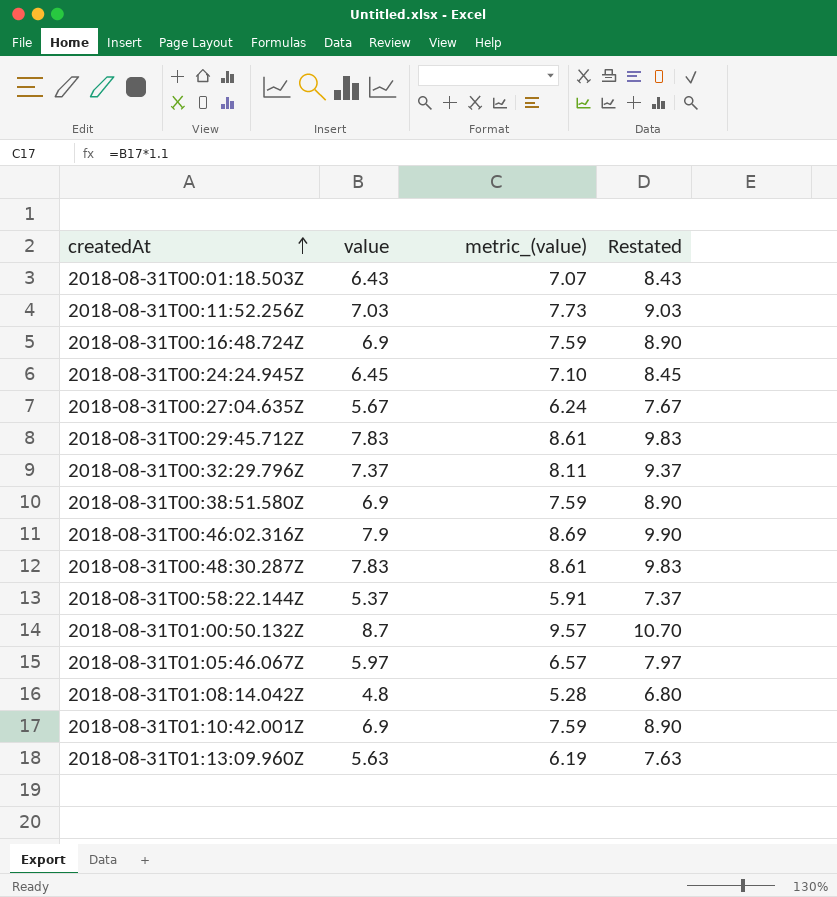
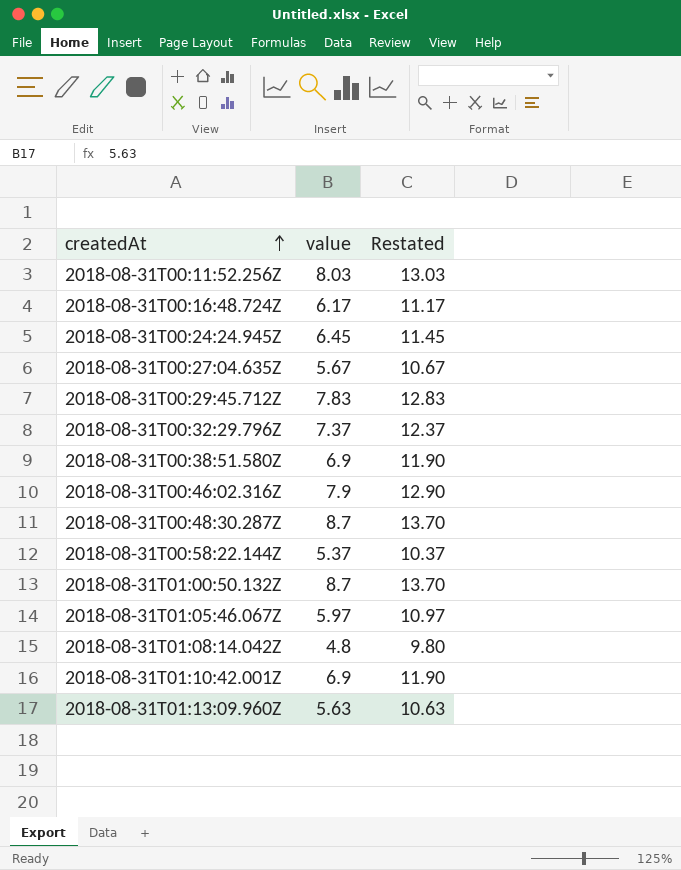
column metric_(value) | formula: [value] * 1.1 -> none
column Restated | formula: [value] + 2 -> [value] + 5
row 2018-08-31T00:01:18.503Z: 6.43 | 7.07 | 8.43 -> none
2018-08-31T00:11:52.256Z | value: 7.03 -> 8.03
2018-08-31T00:16:48.724Z | value: 6.9 -> 6.17
2018-08-31T00:48:30.287Z | value: 7.83 -> 8.7

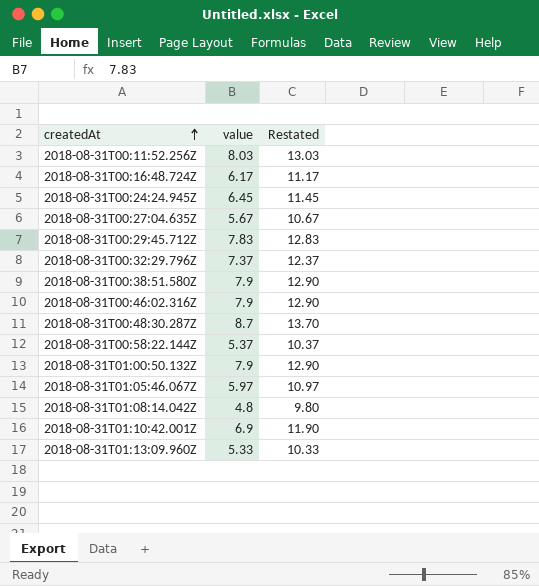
2018-08-31T00:38:51.580Z | value: 6.9 -> 7.9
2018-08-31T00:38:51.580Z | Restated: 11.90 -> 12.90
2018-08-31T01:00:50.132Z | value: 8.7 -> 7.9
2018-08-31T01:00:50.132Z | Restated: 13.70 -> 12.90
2018-08-31T01:13:09.960Z | value: 5.63 -> 5.33
2018-08-31T01:13:09.960Z | Restated: 10.63 -> 10.33

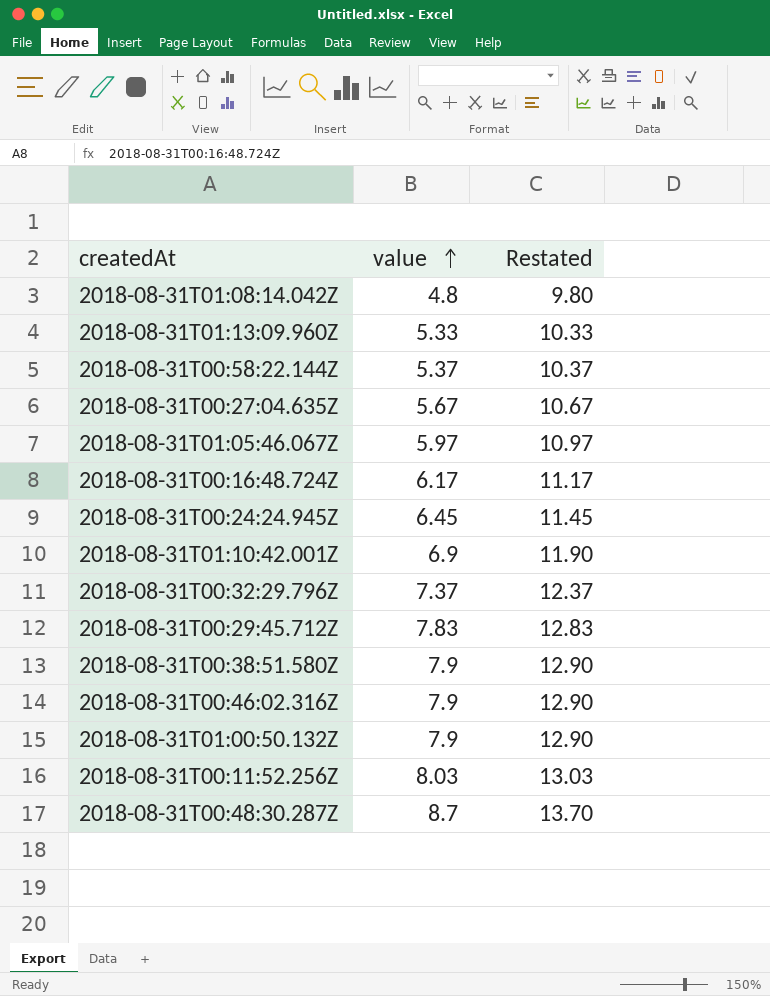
row order: createdAt ascending -> value ascending

